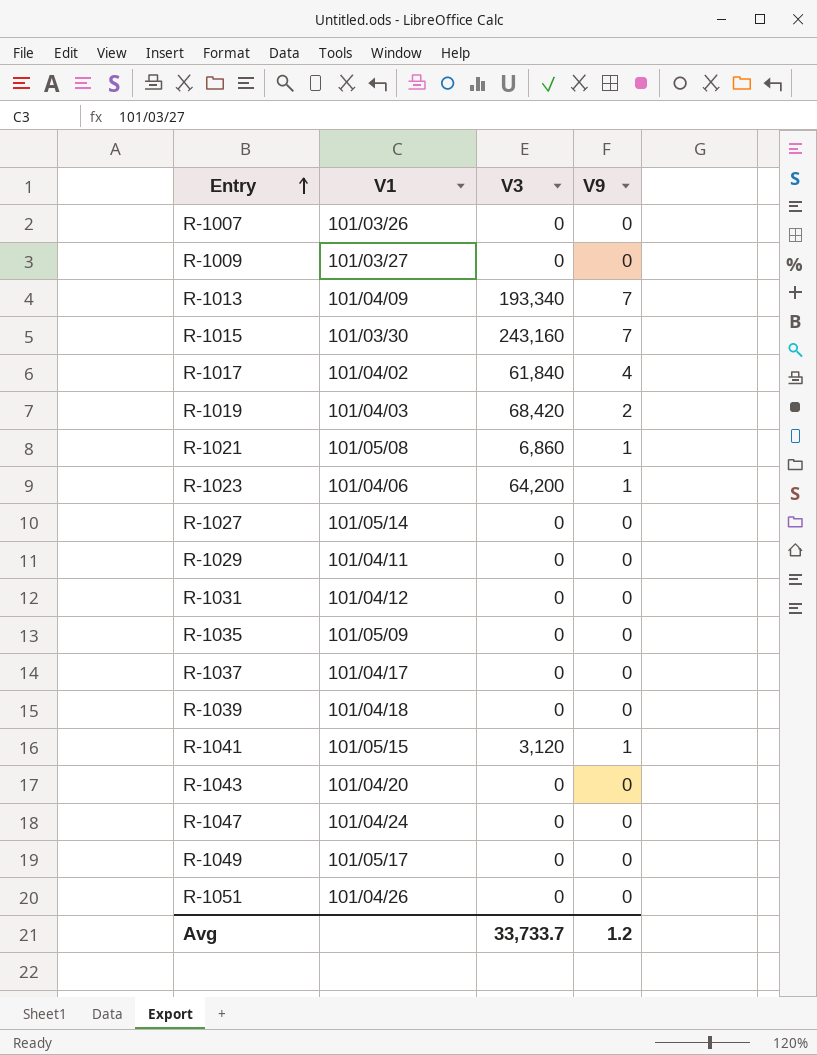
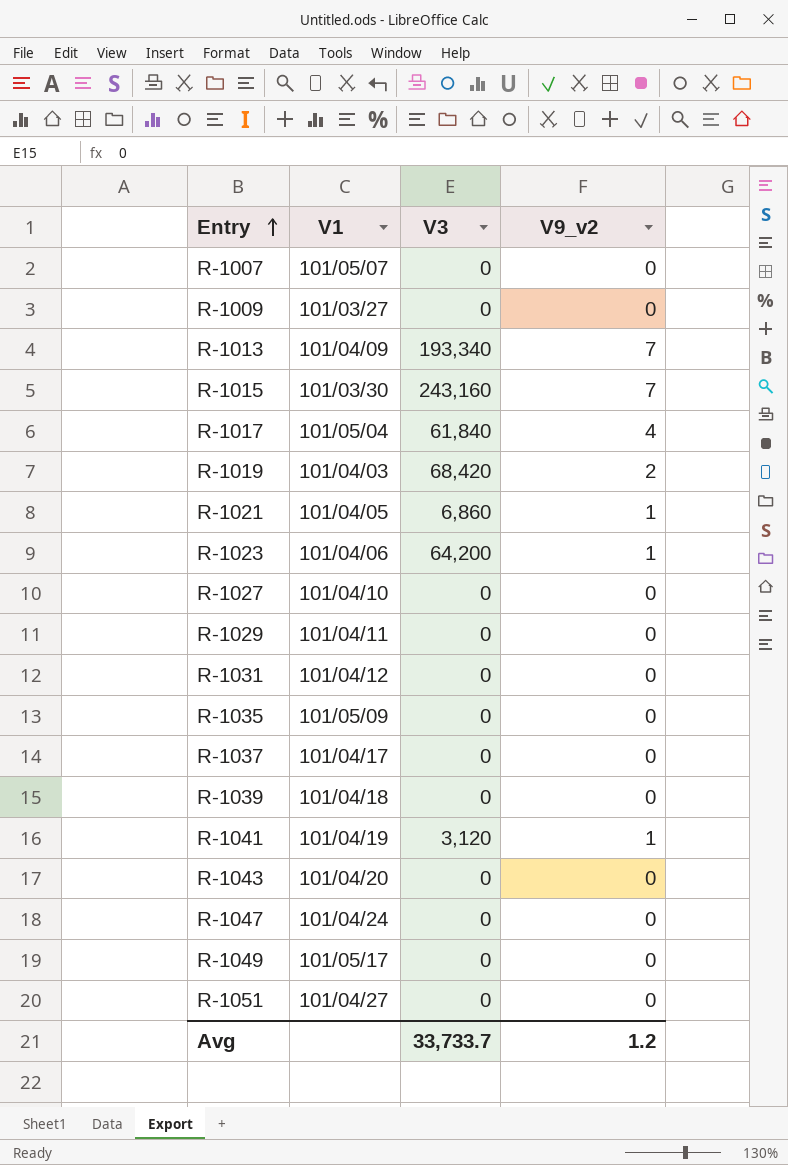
column name: V9 -> V9_v2
R-1007 | V1: 101/03/26 -> 101/05/07
R-1017 | V1: 101/04/02 -> 101/05/04
R-1021 | V1: 101/05/08 -> 101/04/05
R-1027 | V1: 101/05/14 -> 101/04/10
R-1041 | V1: 101/05/15 -> 101/04/19
R-1051 | V1: 101/04/26 -> 101/04/27

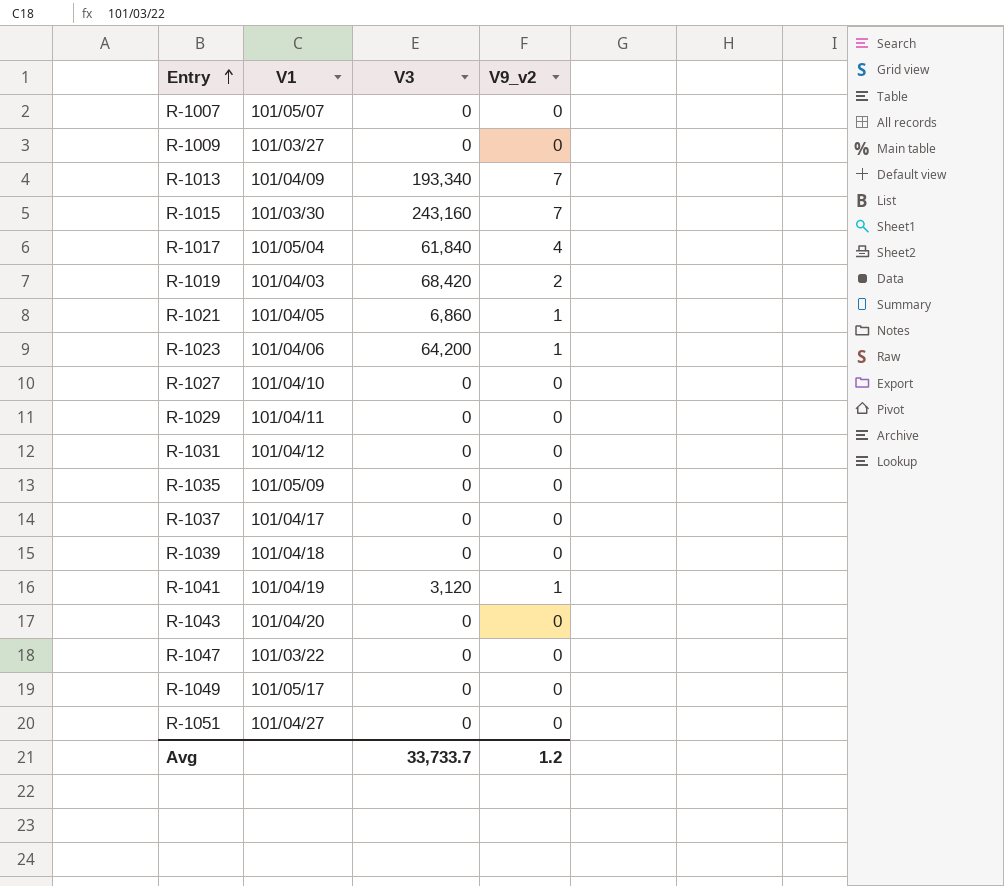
R-1047 | V1: 101/04/24 -> 101/03/22

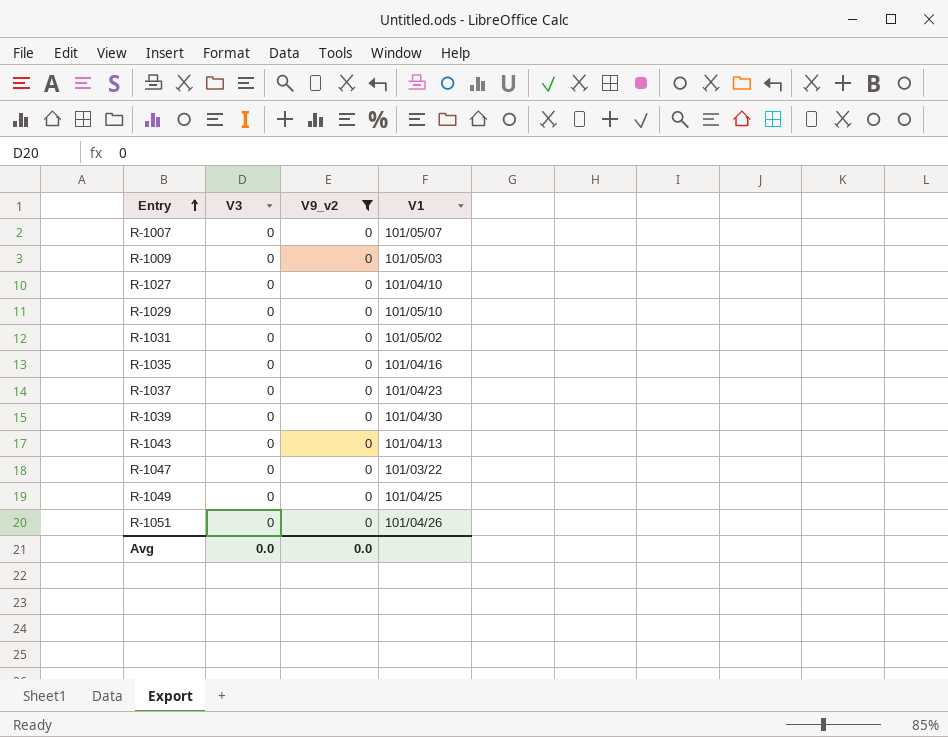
filter: none -> V9_v2 = 0
column V1 | position: 2 -> 4
R-1009 | V1: 101/03/27 -> 101/05/03
R-1029 | V1: 101/04/11 -> 101/05/10
R-1031 | V1: 101/04/12 -> 101/05/02
R-1035 | V1: 101/05/09 -> 101/04/16
R-1037 | V1: 101/04/17 -> 101/04/23
R-1039 | V1: 101/04/18 -> 101/04/30
R-1043 | V1: 101/04/20 -> 101/04/13
R-1049 | V1: 101/05/17 -> 101/04/25
R-1051 | V1: 101/04/27 -> 101/04/26
Avg | V3: 33,733.7 -> 0.0
Avg | V9_v2: 1.2 -> 0.0

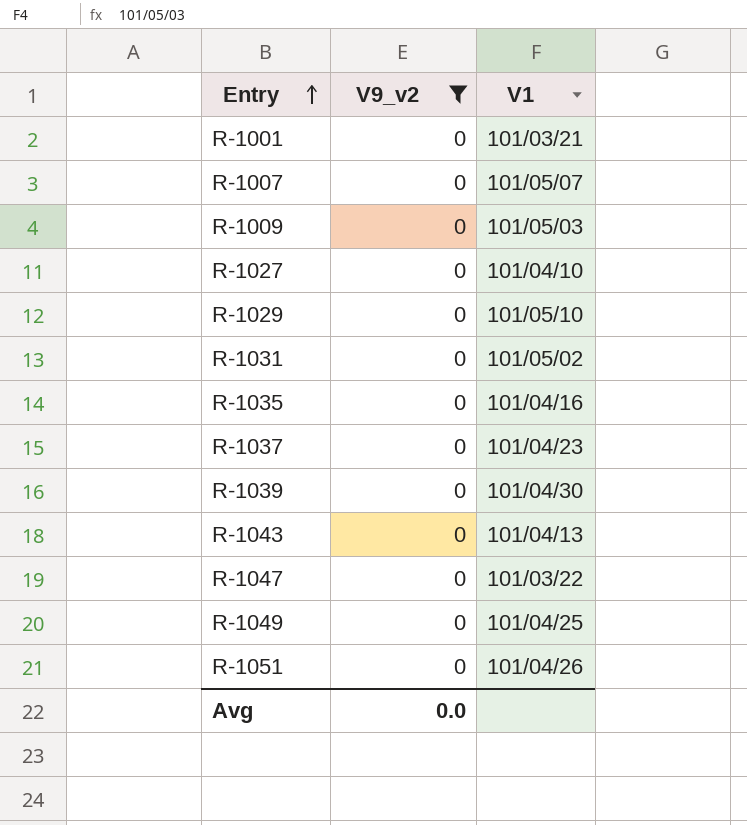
column V3 | position: 2 -> none
row R-1001: none -> 0 | 101/03/21

